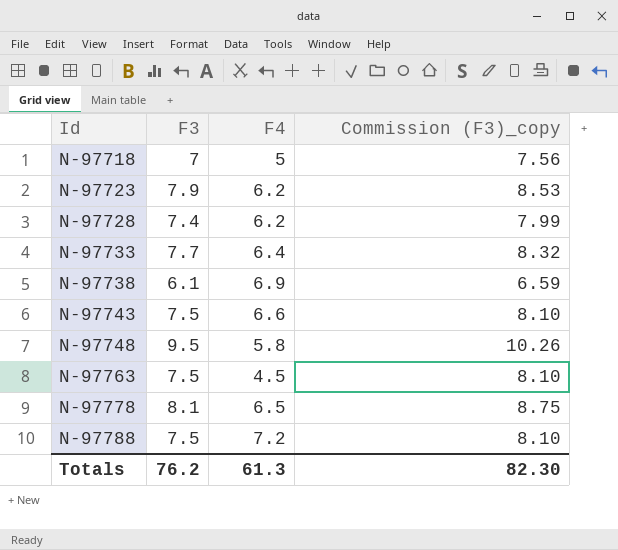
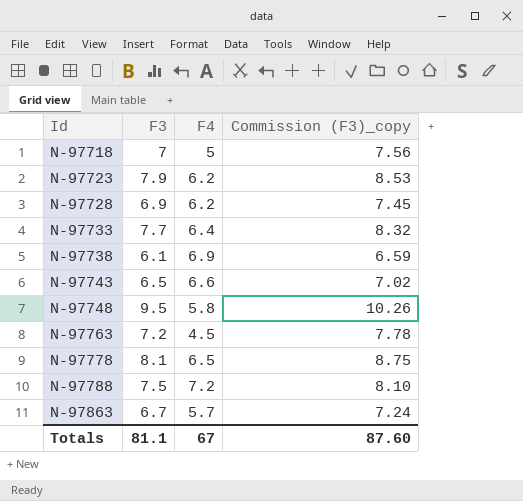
N-97728 | F3: 7.4 -> 6.9
N-97728 | Commission (F3)_copy: 7.99 -> 7.45
N-97743 | F3: 7.5 -> 6.5
N-97743 | Commission (F3)_copy: 8.10 -> 7.02
N-97763 | F3: 7.5 -> 7.2
N-97763 | Commission (F3)_copy: 8.10 -> 7.78
row N-97863: none -> 6.7 | 5.7 | 7.24
Totals | F3: 76.2 -> 81.1
Totals | F4: 61.3 -> 67
Totals | Commission (F3)_copy: 82.30 -> 87.60

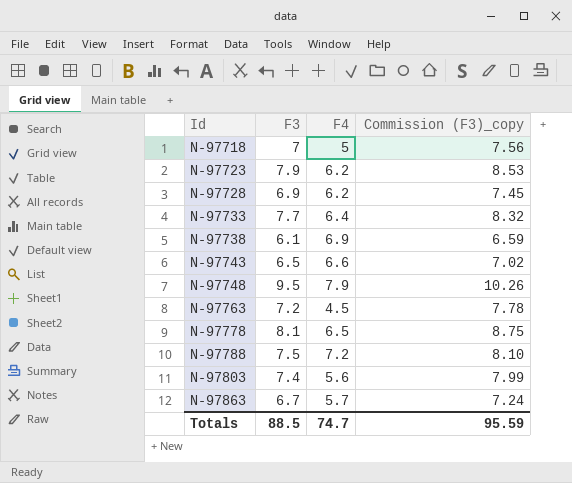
N-97748 | F4: 5.8 -> 7.9
row N-97803: none -> 7.4 | 5.6 | 7.99
Totals | F3: 81.1 -> 88.5
Totals | F4: 67 -> 74.7
Totals | Commission (F3)_copy: 87.60 -> 95.59

